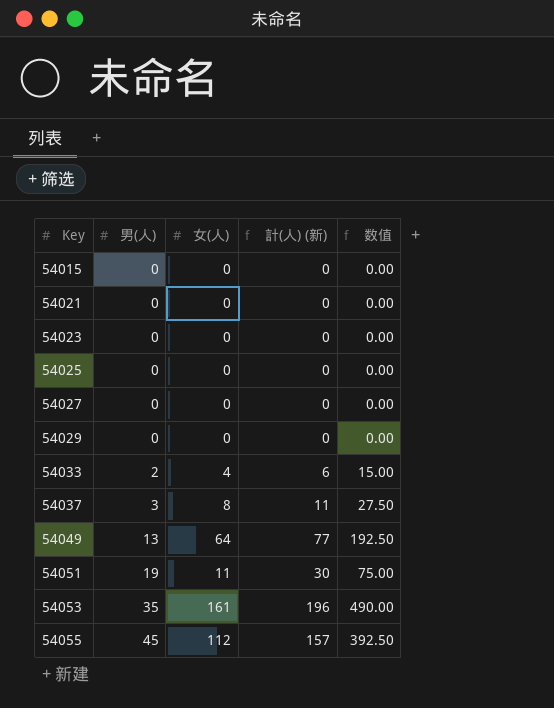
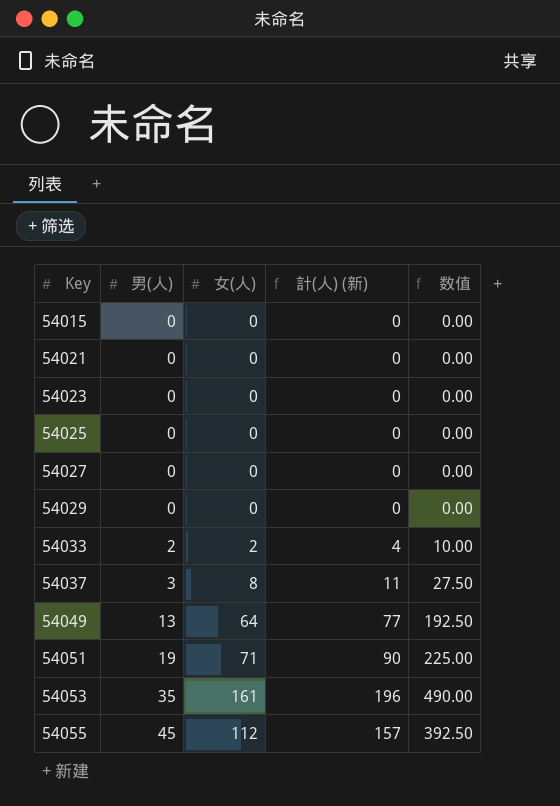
54033 | 女(人): 4 -> 2
54033 | 計(人) (新): 6 -> 4
54033 | 数值: 15.00 -> 10.00
54051 | 女(人): 11 -> 71
54051 | 計(人) (新): 30 -> 90
54051 | 数值: 75.00 -> 225.00

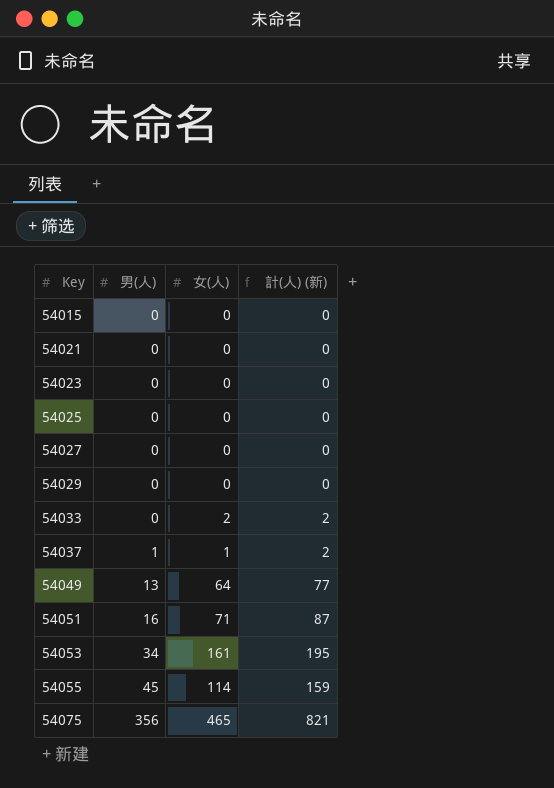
column 数值 | formula: [計(人) (新)] * 2.5 -> none
54033 | 男(人): 2 -> 0
54033 | 計(人) (新): 4 -> 2
54037 | 男(人): 3 -> 1
54037 | 女(人): 8 -> 1
54037 | 計(人) (新): 11 -> 2
54051 | 男(人): 19 -> 16
54051 | 計(人) (新): 90 -> 87
54053 | 男(人): 35 -> 34
54053 | 計(人) (新): 196 -> 195
54055 | 女(人): 112 -> 114
54055 | 計(人) (新): 157 -> 159
row 54075: none -> 356 | 465 | 821

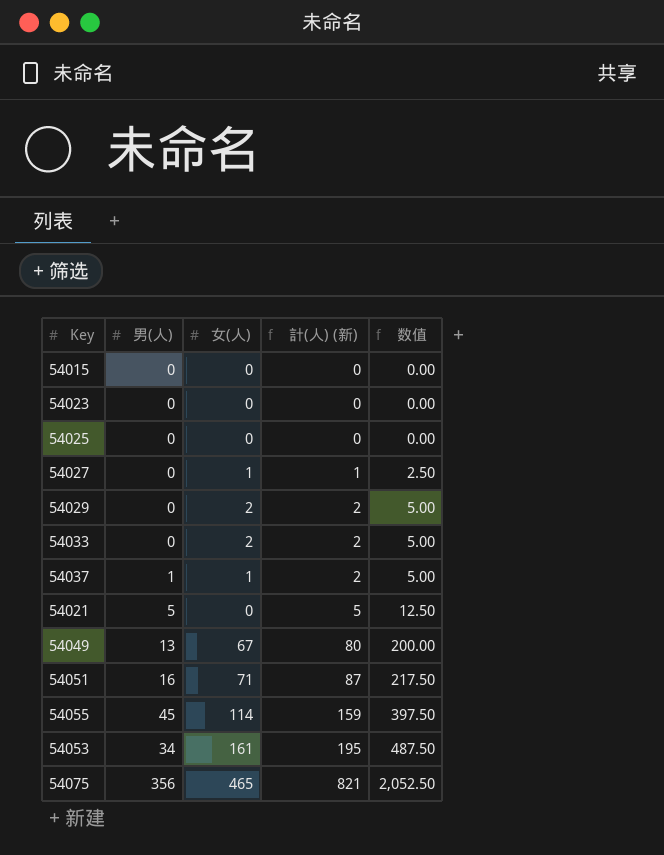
row order: Key ascending -> 計(人) (新) ascending
column 数值 | formula: none -> [計(人) (新)] * 2.5
54027 | 女(人): 0 -> 1
54027 | 計(人) (新): 0 -> 1
54029 | 女(人): 0 -> 2
54029 | 計(人) (新): 0 -> 2
54021 | 男(人): 0 -> 5
54021 | 計(人) (新): 0 -> 5
54049 | 女(人): 64 -> 67
54049 | 計(人) (新): 77 -> 80

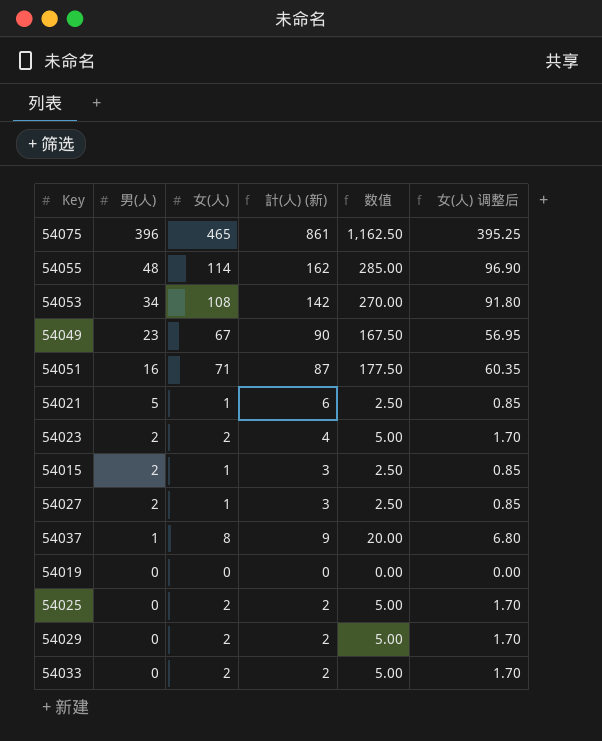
row order: 計(人) (新) ascending -> 男(人) descending
column 数值 | formula: [計(人) (新)] * 2.5 -> [女(人)] * 2.5
column 女(人) 调整后 | formula: none -> [女(人)] * 0.85
54075 | 男(人): 356 -> 396
54075 | 計(人) (新): 821 -> 861
54055 | 男(人): 45 -> 48
54055 | 計(人) (新): 159 -> 162
54053 | 女(人): 161 -> 108
54053 | 計(人) (新): 195 -> 142
54049 | 男(人): 13 -> 23
54049 | 計(人) (新): 80 -> 90
54021 | 女(人): 0 -> 1
54021 | 計(人) (新): 5 -> 6
54023 | 男(人): 0 -> 2
54023 | 女(人): 0 -> 2
54023 | 計(人) (新): 0 -> 4
54015 | 男(人): 0 -> 2
54015 | 女(人): 0 -> 1
54015 | 計(人) (新): 0 -> 3
54027 | 男(人): 0 -> 2
54027 | 計(人) (新): 1 -> 3
54037 | 女(人): 1 -> 8
54037 | 計(人) (新): 2 -> 9
row 54019: none -> 0 | 0 | 0 | 0.00 | 0.00
54025 | 女(人): 0 -> 2
54025 | 計(人) (新): 0 -> 2

